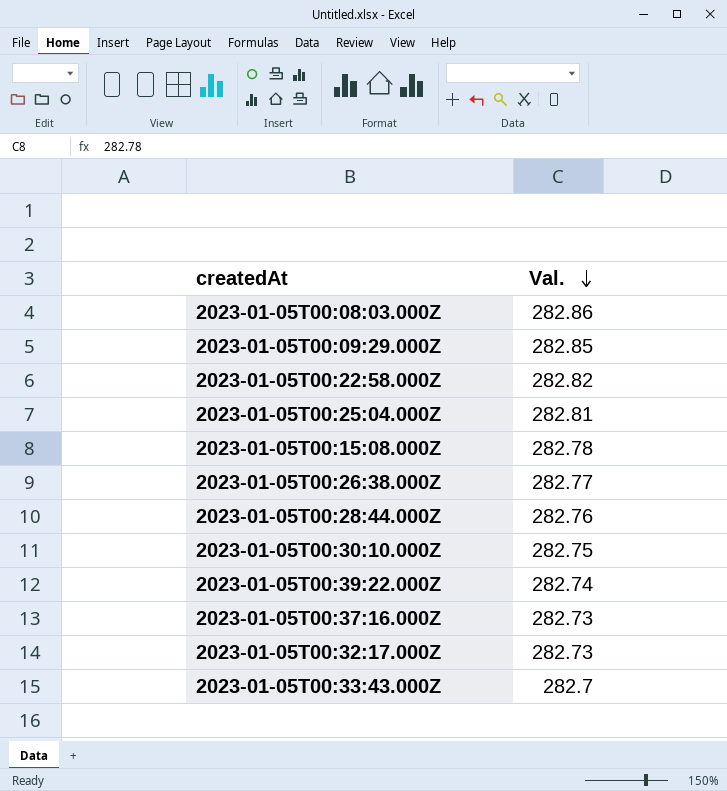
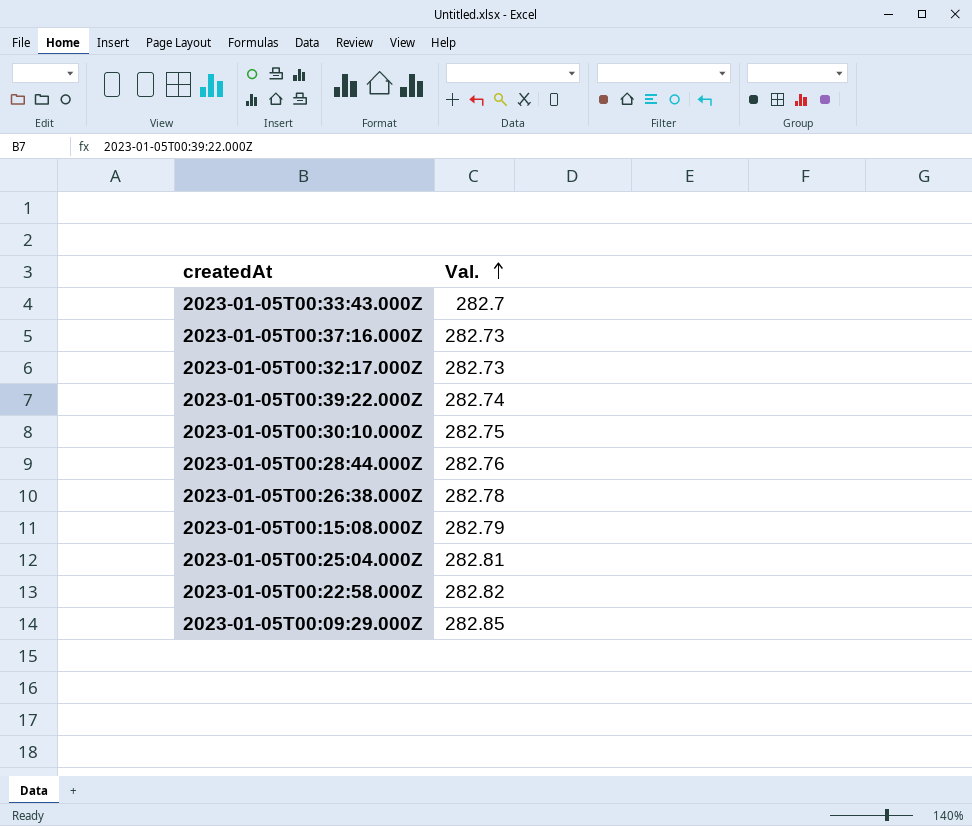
row order: Val. descending -> Val. ascending
row 2023-01-05T00:08:03.000Z: 282.86 -> none
2023-01-05T00:26:38.000Z | Val.: 282.77 -> 282.78
2023-01-05T00:15:08.000Z | Val.: 282.78 -> 282.79

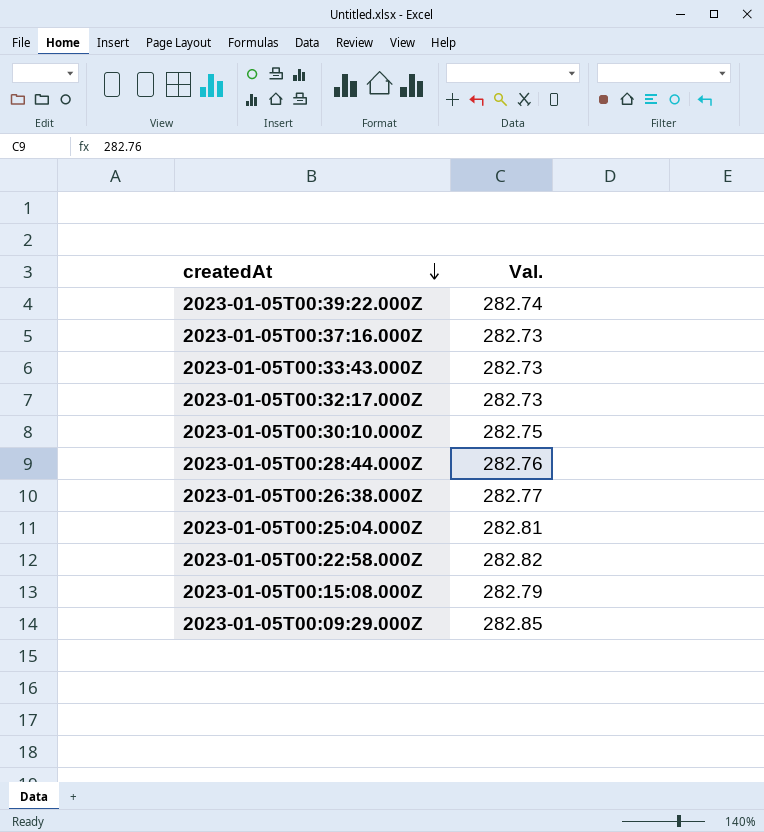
row order: Val. ascending -> createdAt descending
2023-01-05T00:33:43.000Z | Val.: 282.7 -> 282.73
2023-01-05T00:26:38.000Z | Val.: 282.78 -> 282.77

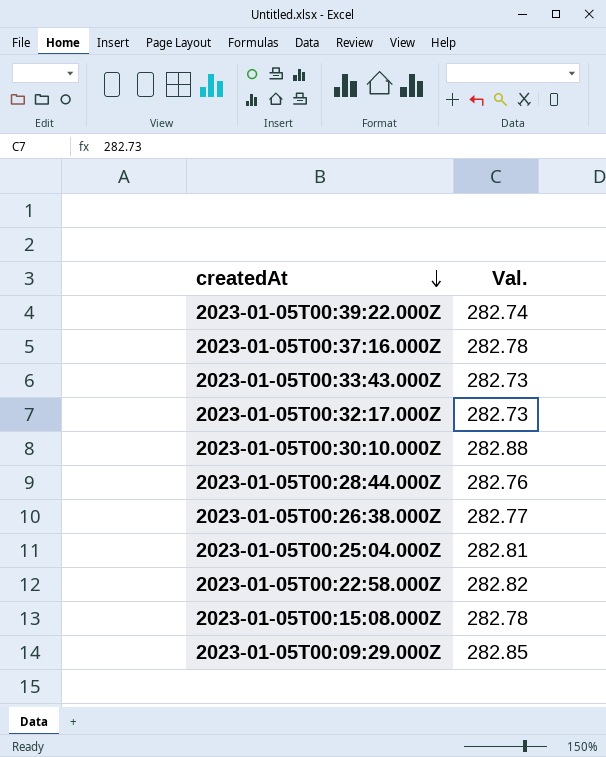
2023-01-05T00:37:16.000Z | Val.: 282.73 -> 282.78
2023-01-05T00:30:10.000Z | Val.: 282.75 -> 282.88
2023-01-05T00:15:08.000Z | Val.: 282.79 -> 282.78

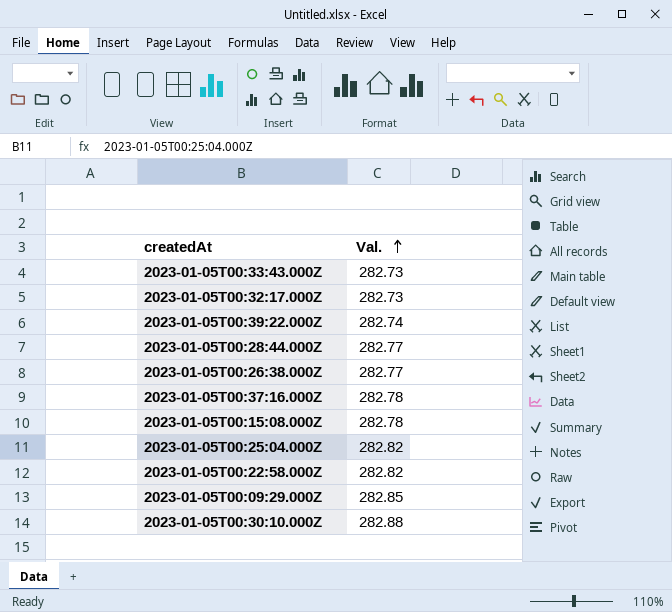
row order: createdAt descending -> Val. ascending
2023-01-05T00:28:44.000Z | Val.: 282.76 -> 282.77
2023-01-05T00:25:04.000Z | Val.: 282.81 -> 282.82

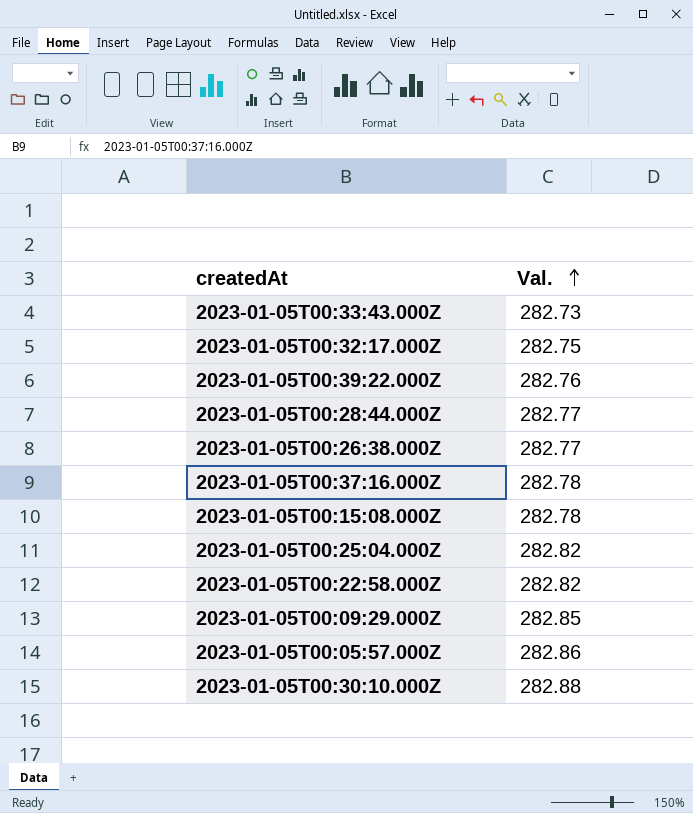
2023-01-05T00:32:17.000Z | Val.: 282.73 -> 282.75
2023-01-05T00:39:22.000Z | Val.: 282.74 -> 282.76
row 2023-01-05T00:05:57.000Z: none -> 282.86

